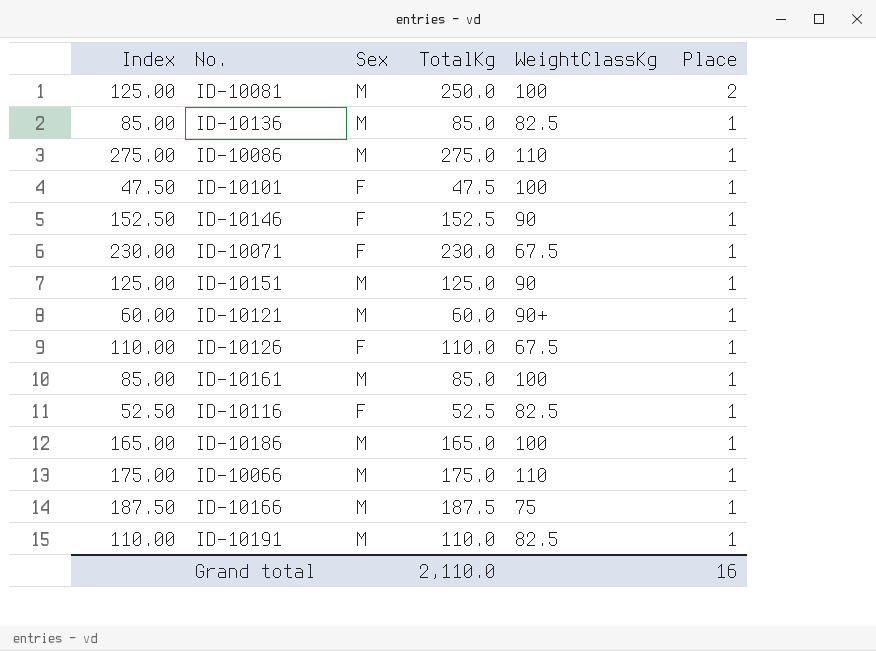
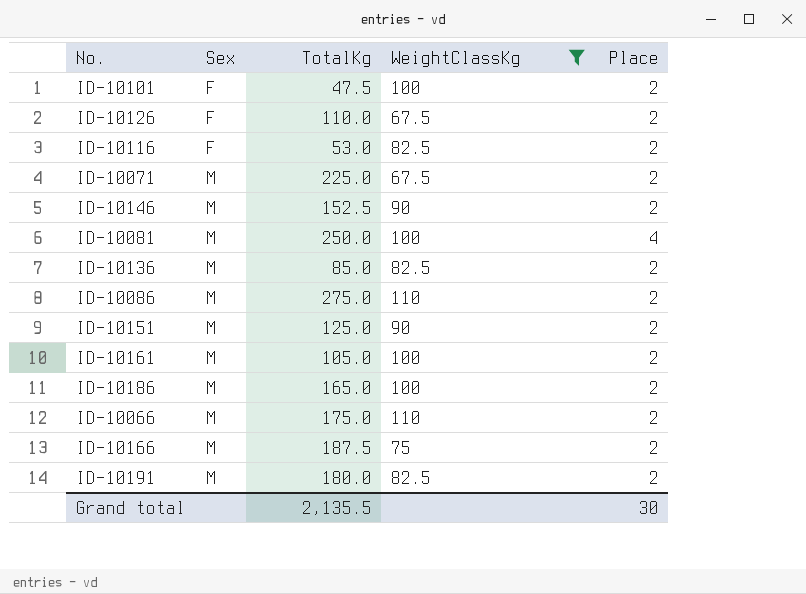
filter: none -> WeightClassKg != 90+
row order: Place descending -> Sex ascending
column Index | formula: [TotalKg] / [Place] -> none
ID-10101 | Place: 1 -> 2
ID-10126 | Place: 1 -> 2
ID-10116 | TotalKg: 52.5 -> 53.0
ID-10116 | Place: 1 -> 2
ID-10071 | Sex: F -> M
ID-10071 | TotalKg: 230.0 -> 225.0
ID-10071 | Place: 1 -> 2
ID-10146 | Sex: F -> M
ID-10146 | Place: 1 -> 2
ID-10081 | Place: 2 -> 4
ID-10136 | Place: 1 -> 2
ID-10086 | Place: 1 -> 2
ID-10151 | Place: 1 -> 2
ID-10161 | TotalKg: 85.0 -> 105.0
ID-10161 | Place: 1 -> 2
ID-10186 | Place: 1 -> 2
ID-10066 | Place: 1 -> 2
ID-10166 | Place: 1 -> 2
ID-10191 | TotalKg: 110.0 -> 180.0
ID-10191 | Place: 1 -> 2
Grand total | TotalKg: 2,110.0 -> 2,135.5
Grand total | Place: 16 -> 30

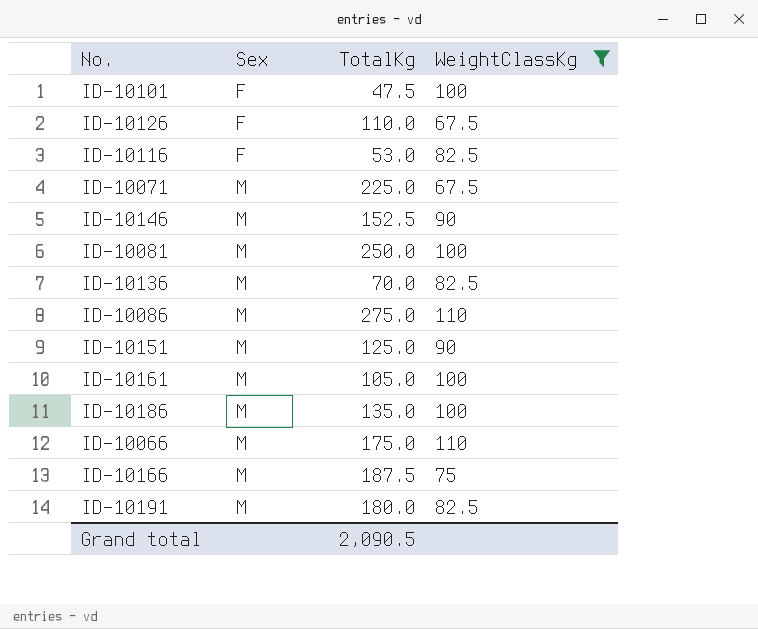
column Place | position: 5 -> none
ID-10136 | TotalKg: 85.0 -> 70.0
ID-10186 | TotalKg: 165.0 -> 135.0
Grand total | TotalKg: 2,135.5 -> 2,090.5

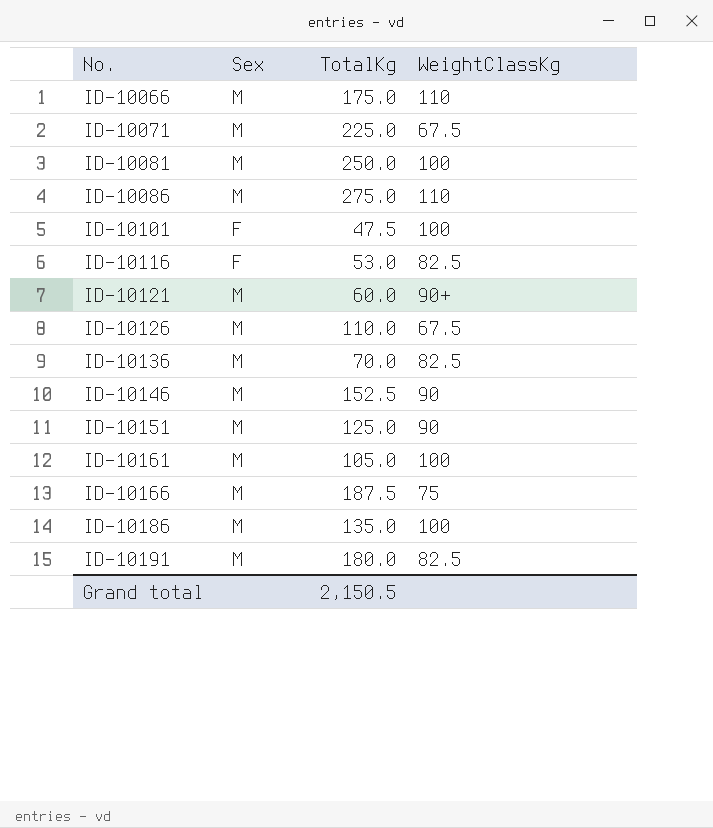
filter: WeightClassKg != 90+ -> none
row order: Sex ascending -> No. ascending
ID-10126 | Sex: F -> M
Grand total | TotalKg: 2,090.5 -> 2,150.5

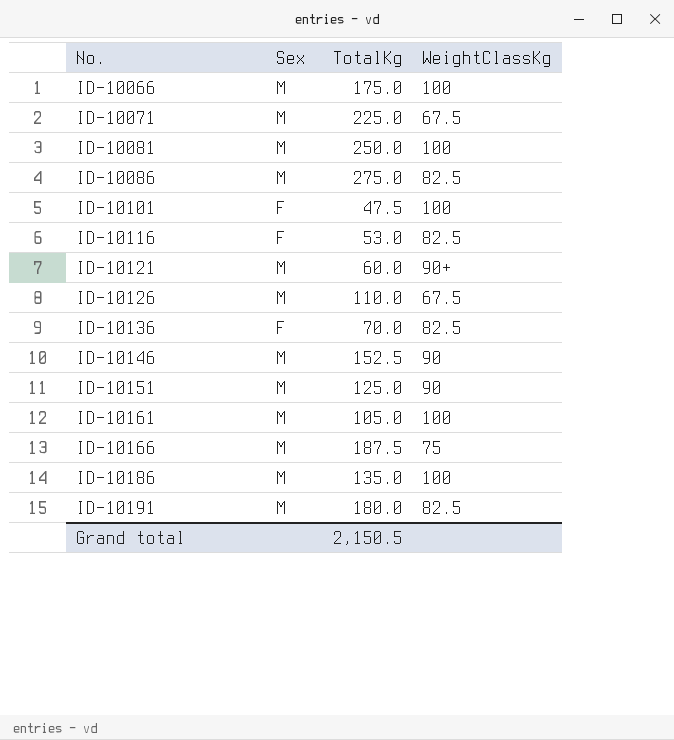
ID-10066 | WeightClassKg: 110 -> 100
ID-10086 | WeightClassKg: 110 -> 82.5
ID-10136 | Sex: M -> F

